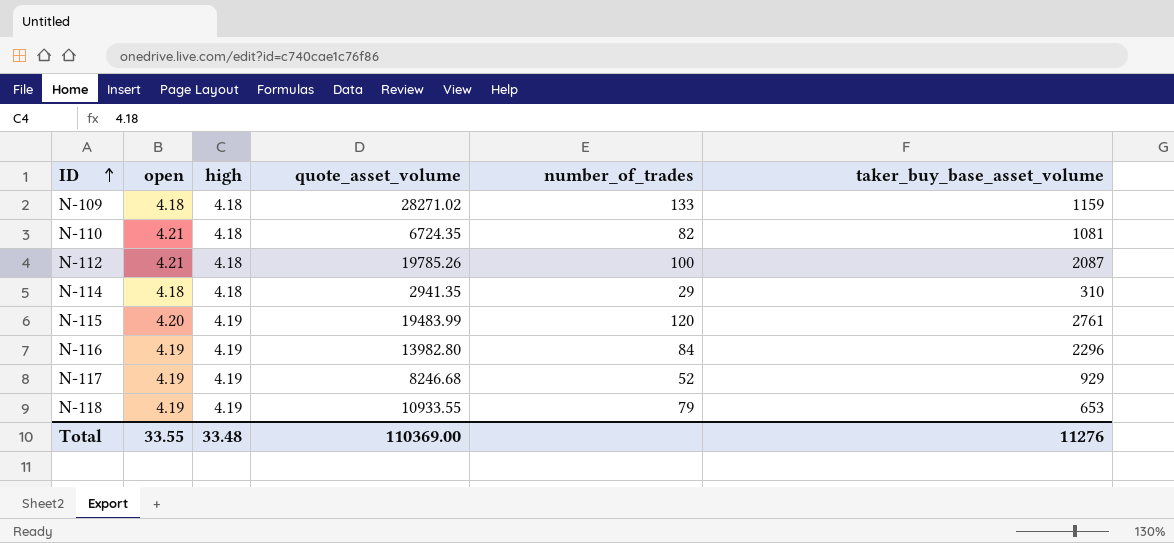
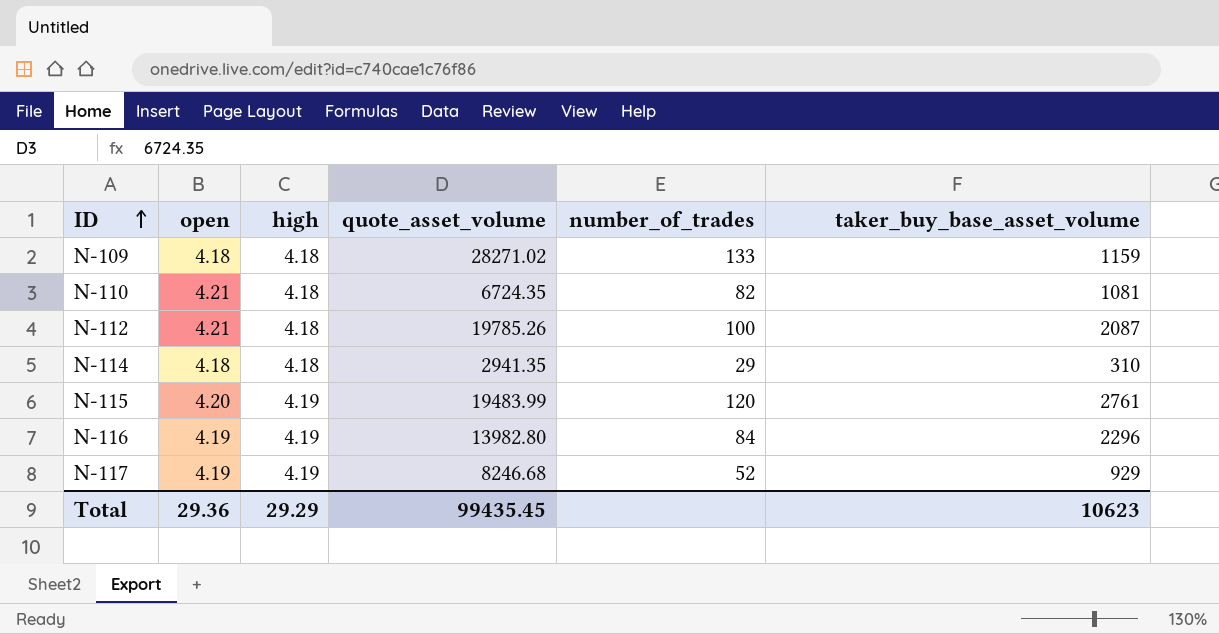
row N-118: 4.19 | 4.19 | 10933.55 | 79 | 653 -> none
Total | open: 33.55 -> 29.36
Total | high: 33.48 -> 29.29
Total | quote_asset_volume: 110369.00 -> 99435.45
Total | taker_buy_base_asset_volume: 11276 -> 10623

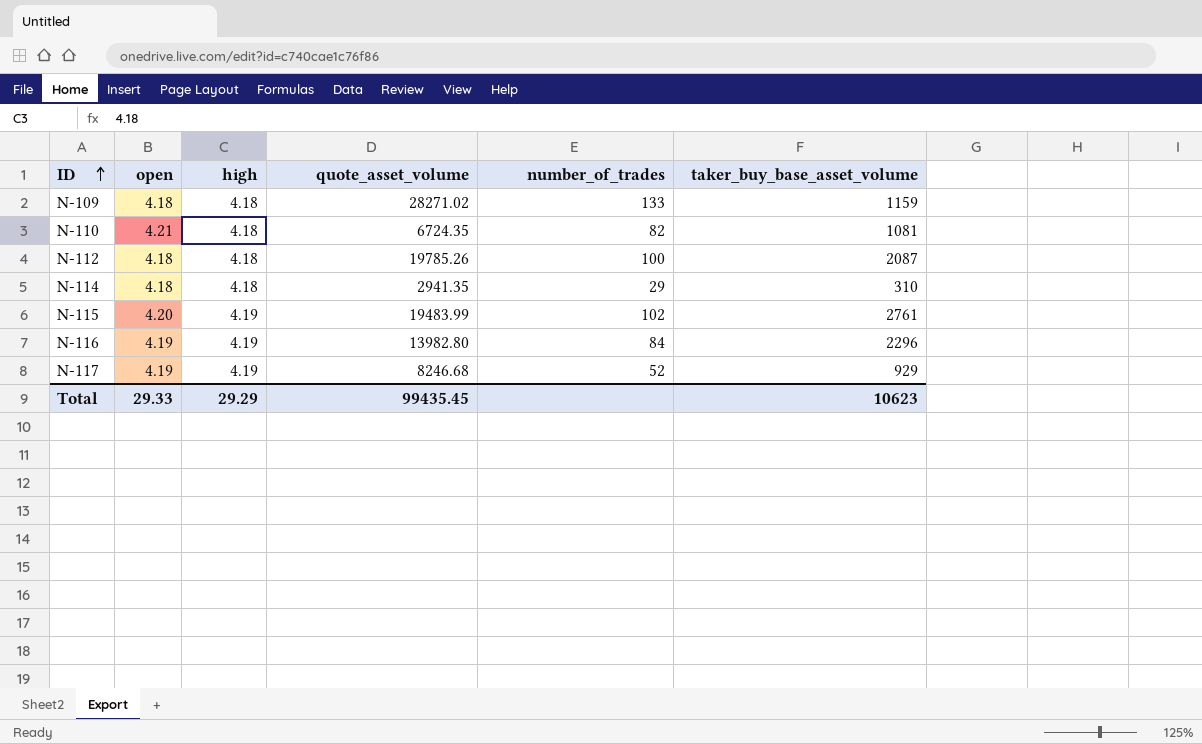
N-112 | open: 4.21 -> 4.18
N-115 | number_of_trades: 120 -> 102
Total | open: 29.36 -> 29.33

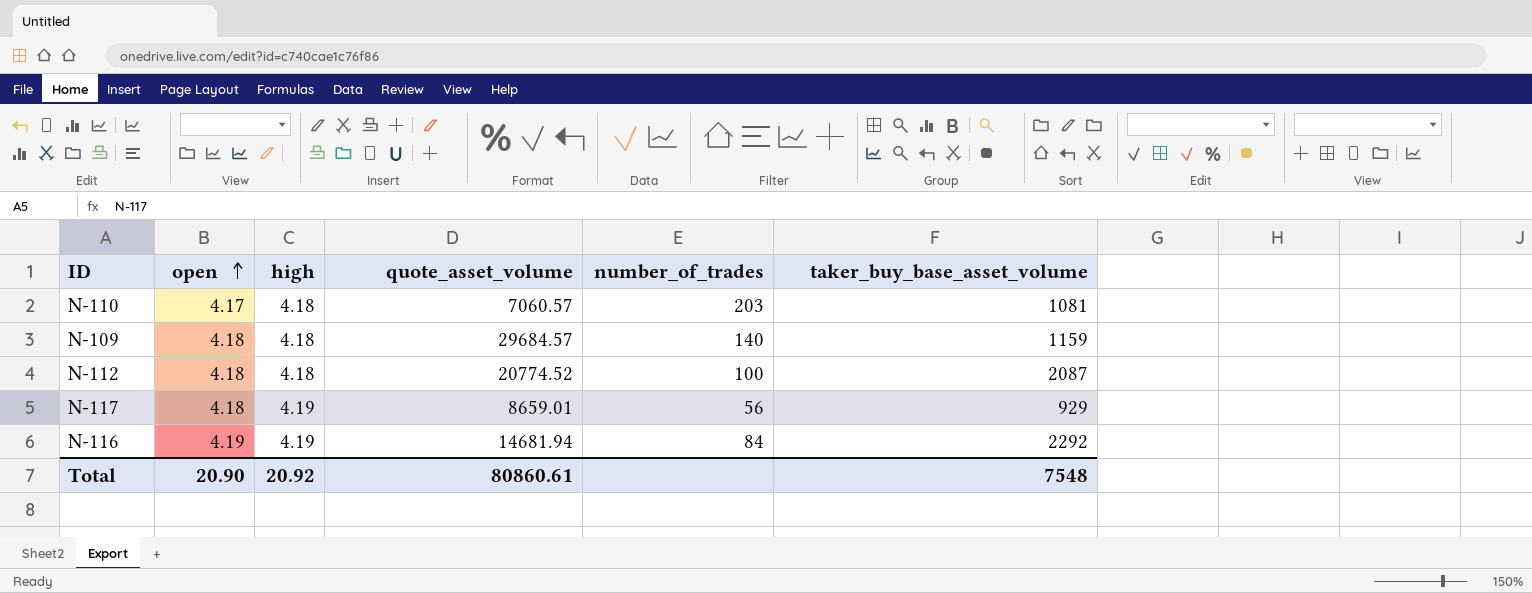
row order: ID ascending -> open ascending
row N-114: 4.18 | 4.18 | 2941.35 | 29 | 310 -> none
row N-115: 4.20 | 4.19 | 19483.99 | 102 | 2761 -> none
N-110 | open: 4.21 -> 4.17
N-110 | quote_asset_volume: 6724.35 -> 7060.57
N-110 | number_of_trades: 82 -> 203
N-109 | quote_asset_volume: 28271.02 -> 29684.57
N-109 | number_of_trades: 133 -> 140
N-112 | quote_asset_volume: 19785.26 -> 20774.52
N-117 | open: 4.19 -> 4.18
N-117 | quote_asset_volume: 8246.68 -> 8659.01
N-117 | number_of_trades: 52 -> 56
N-116 | quote_asset_volume: 13982.80 -> 14681.94
N-116 | taker_buy_base_asset_volume: 2296 -> 2292
Total | open: 29.33 -> 20.90
Total | high: 29.29 -> 20.92
Total | quote_asset_volume: 99435.45 -> 80860.61
Total | taker_buy_base_asset_volume: 10623 -> 7548

